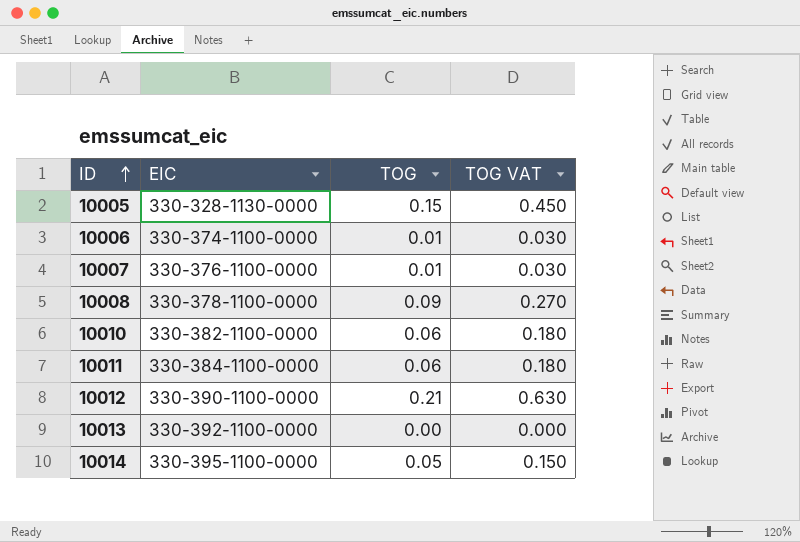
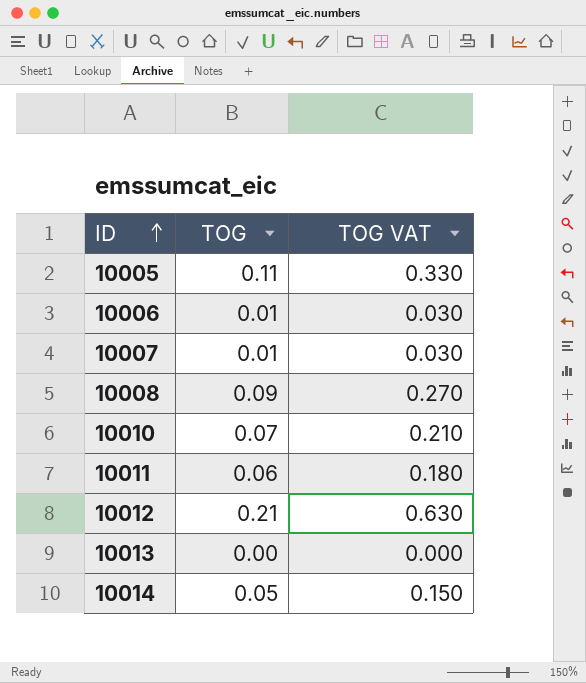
column EIC | position: 2 -> none
10005 | TOG: 0.15 -> 0.11
10005 | TOG VAT: 0.450 -> 0.330
10010 | TOG: 0.06 -> 0.07
10010 | TOG VAT: 0.180 -> 0.210

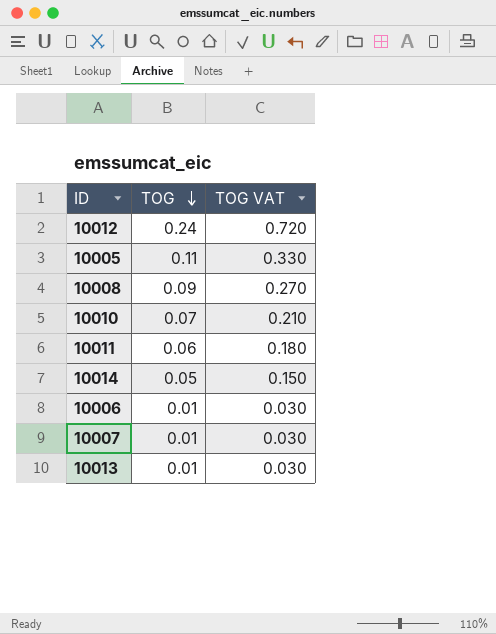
row order: ID ascending -> TOG descending
10012 | TOG: 0.21 -> 0.24
10012 | TOG VAT: 0.630 -> 0.720
10013 | TOG: 0.00 -> 0.01
10013 | TOG VAT: 0.000 -> 0.030

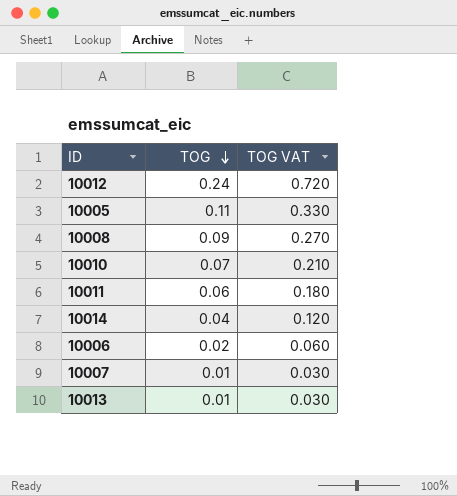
10014 | TOG: 0.05 -> 0.04
10014 | TOG VAT: 0.150 -> 0.120
10006 | TOG: 0.01 -> 0.02
10006 | TOG VAT: 0.030 -> 0.060

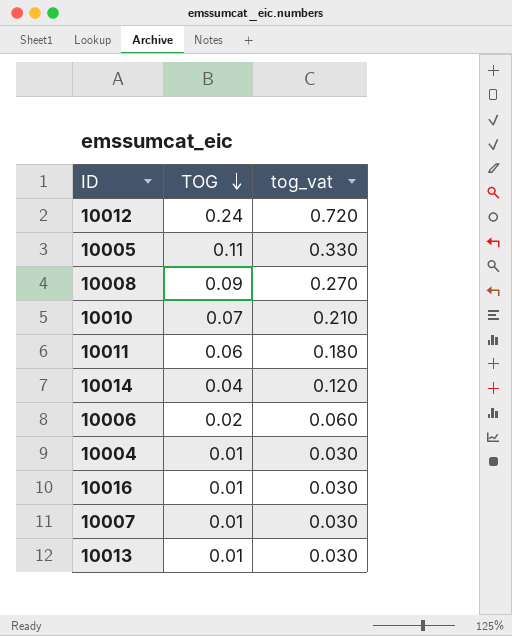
column name: TOG VAT -> tog_vat
row 10004: none -> 0.01 | 0.030
row 10016: none -> 0.01 | 0.030

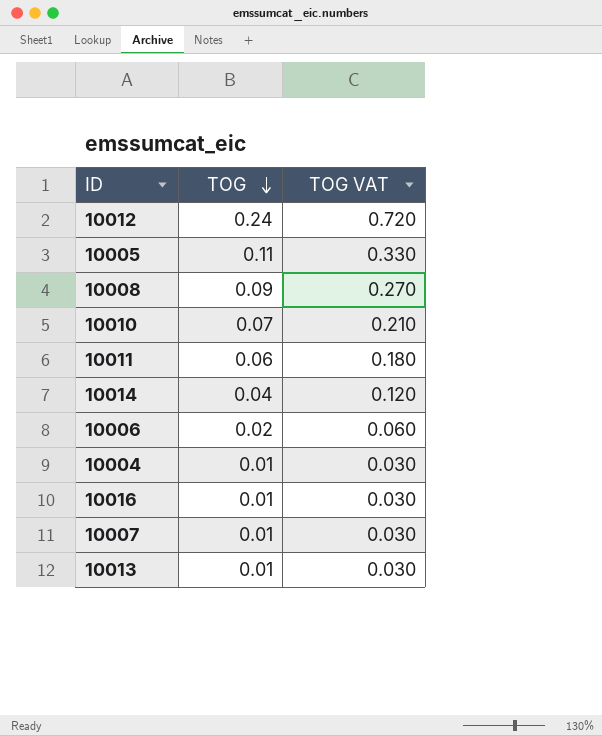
column name: tog_vat -> TOG VAT

